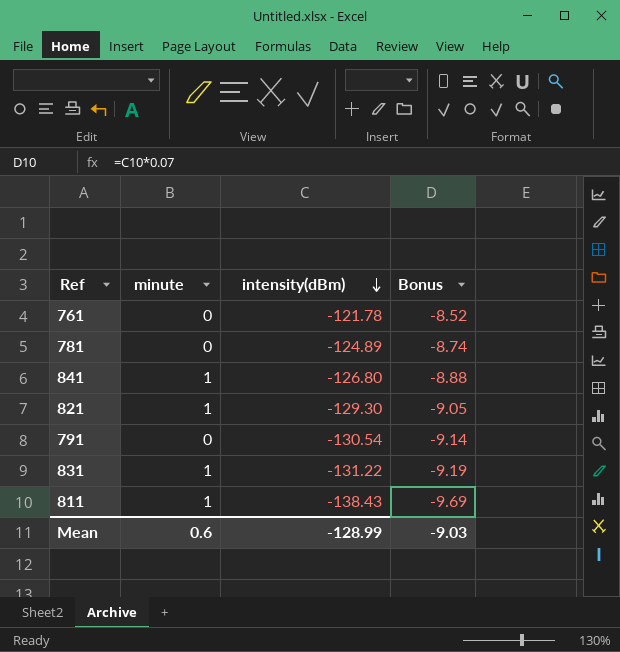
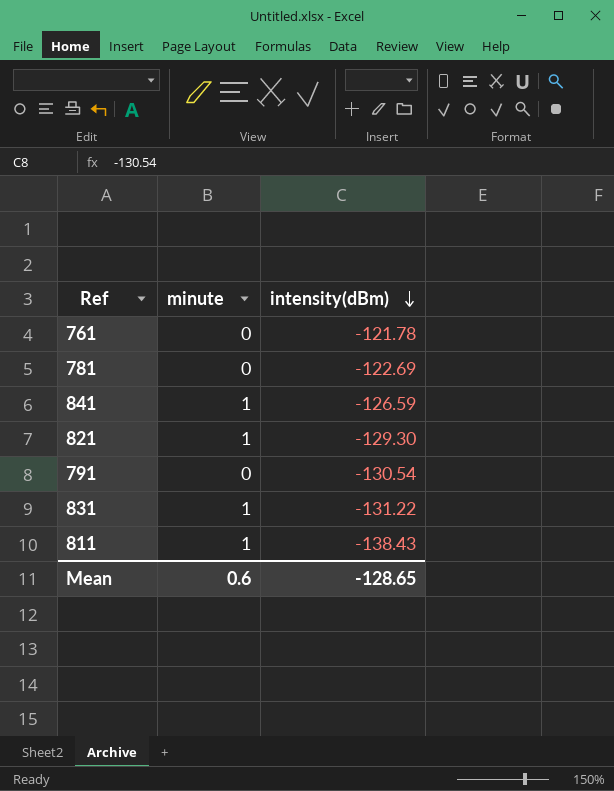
column Bonus | formula: [intensity(dBm)] * 0.07 -> none
781 | intensity(dBm): -124.89 -> -122.69
841 | intensity(dBm): -126.80 -> -126.59
Mean | intensity(dBm): -128.99 -> -128.65

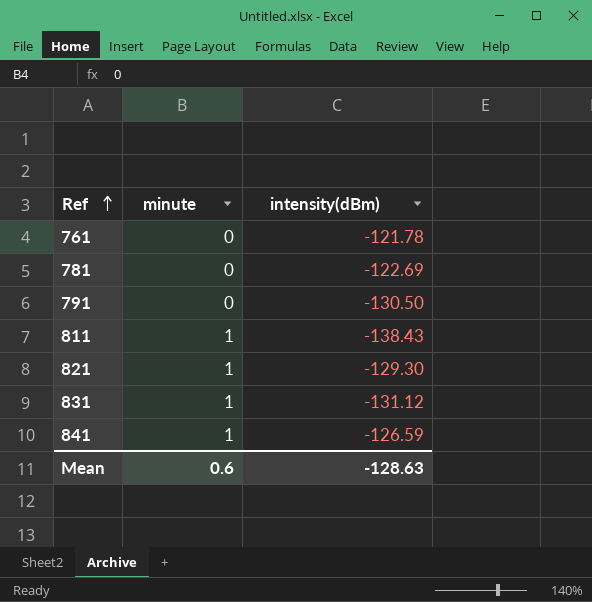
row order: intensity(dBm) descending -> Ref ascending
791 | intensity(dBm): -130.54 -> -130.50
831 | intensity(dBm): -131.22 -> -131.12
Mean | intensity(dBm): -128.65 -> -128.63

